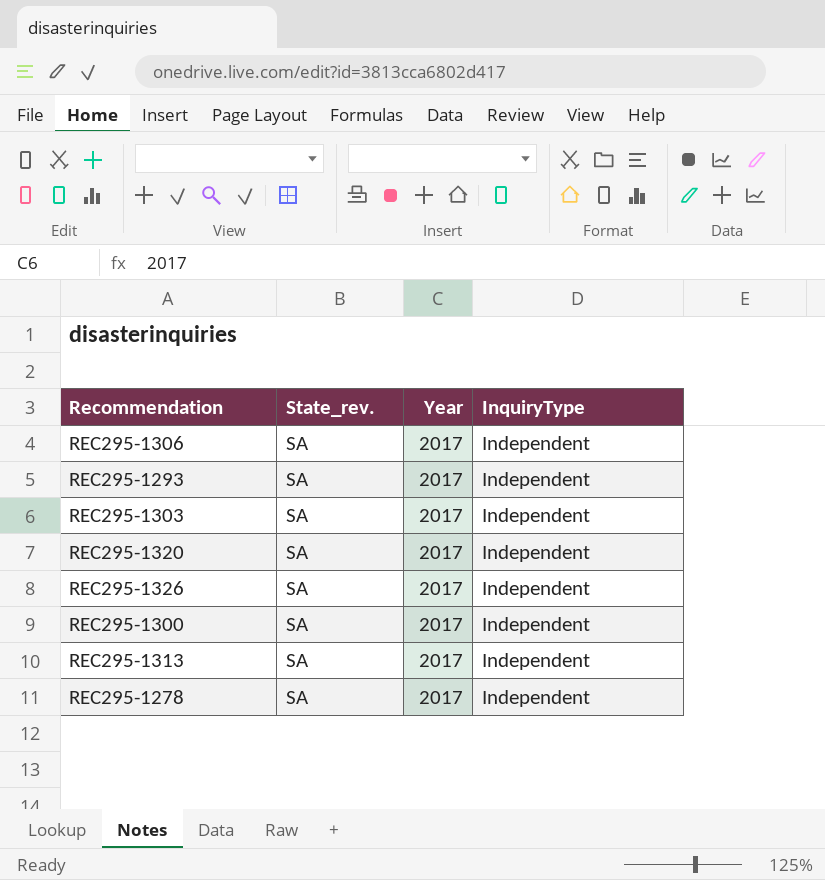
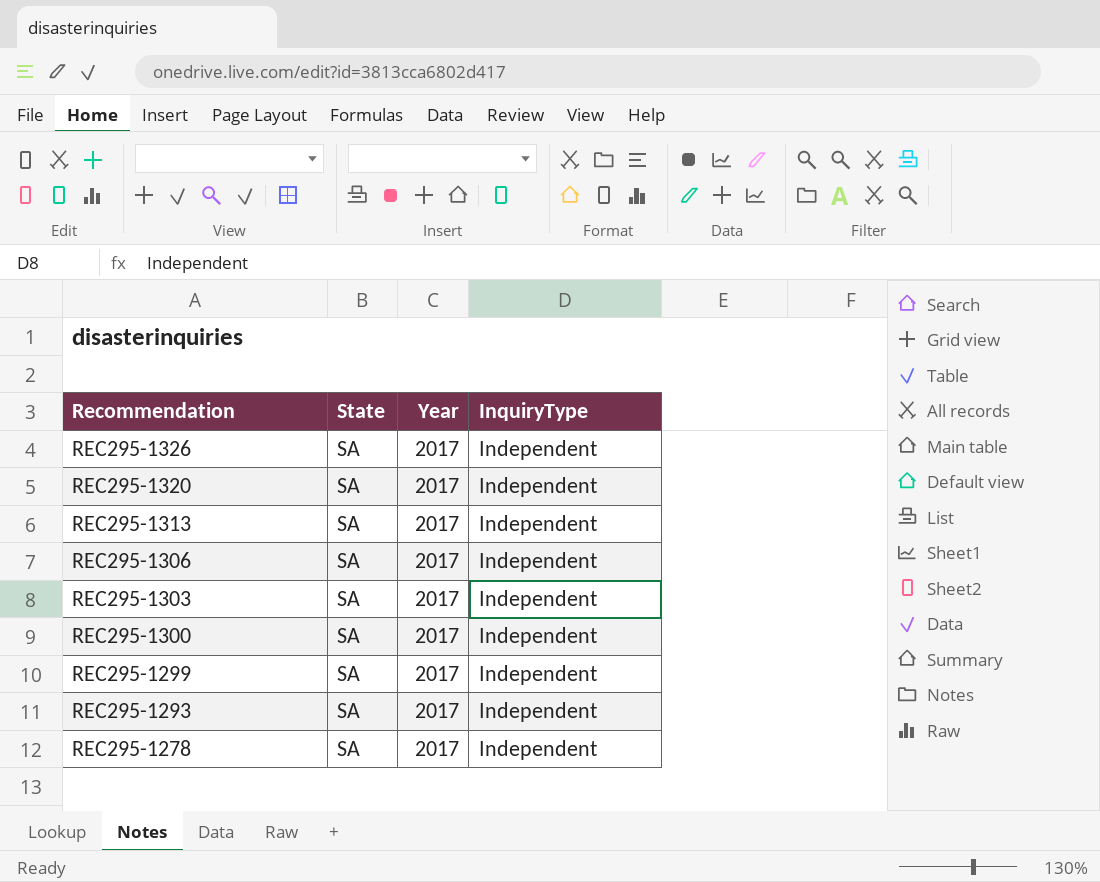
row order: none -> Recommendation descending
column name: State_rev. -> State
row REC295-1299: none -> SA | 2017 | Independent

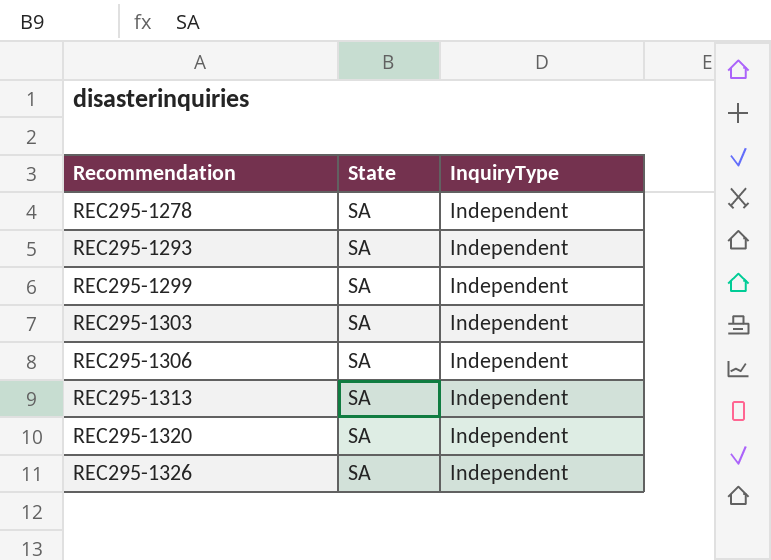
row order: Recommendation descending -> Recommendation ascending
column Year | position: 3 -> none
row REC295-1300: SA | 2017 | Independent -> none

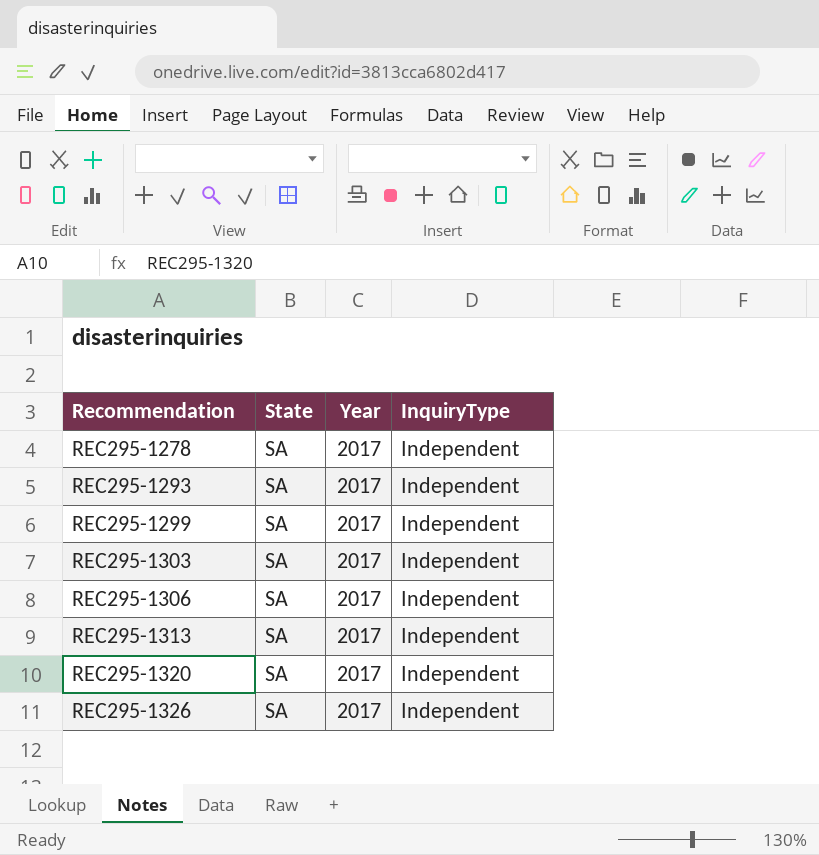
column Year | position: none -> 3

